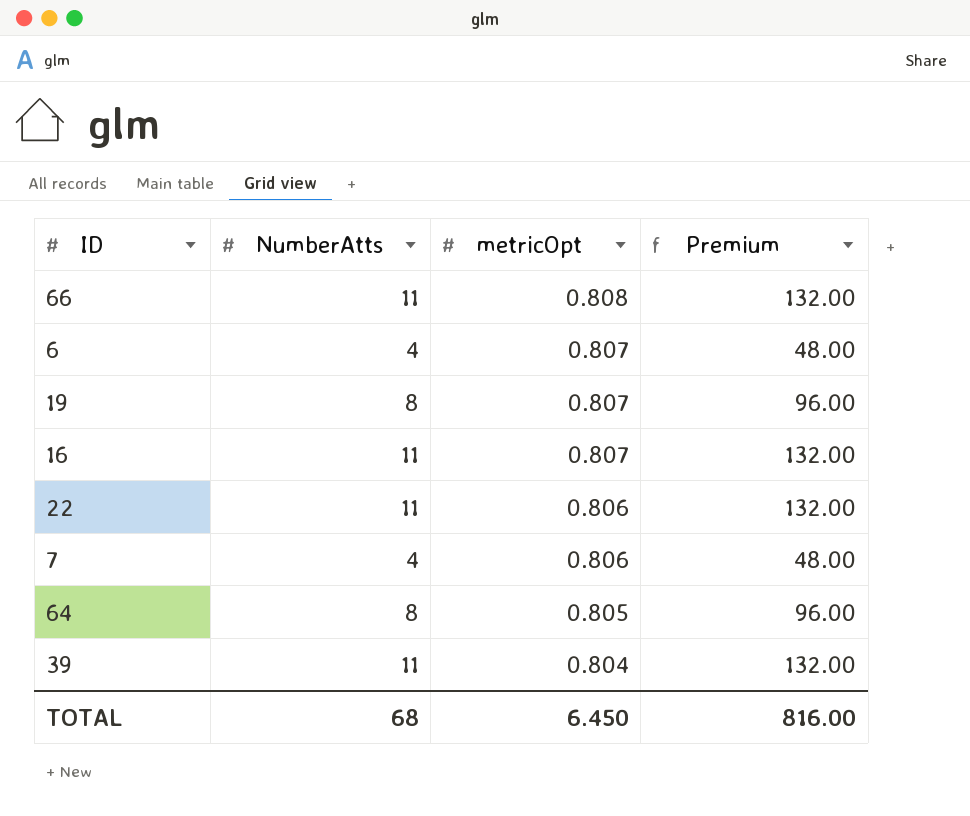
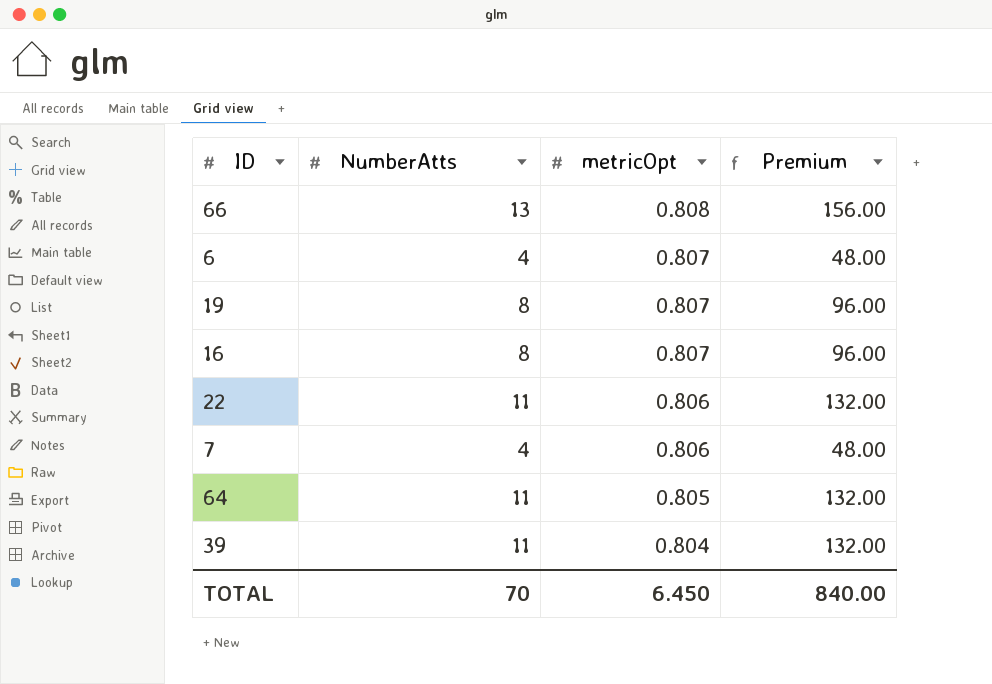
66 | NumberAtts: 11 -> 13
66 | Premium: 132.00 -> 156.00
16 | NumberAtts: 11 -> 8
16 | Premium: 132.00 -> 96.00
64 | NumberAtts: 8 -> 11
64 | Premium: 96.00 -> 132.00
TOTAL | NumberAtts: 68 -> 70
TOTAL | Premium: 816.00 -> 840.00

